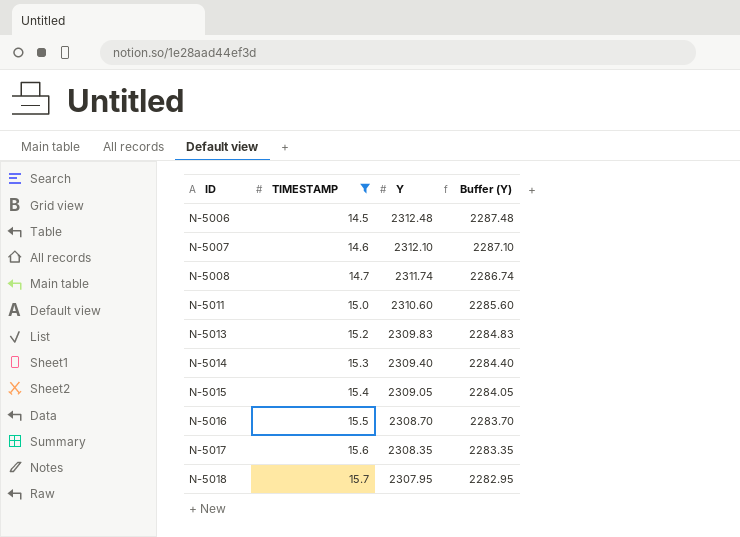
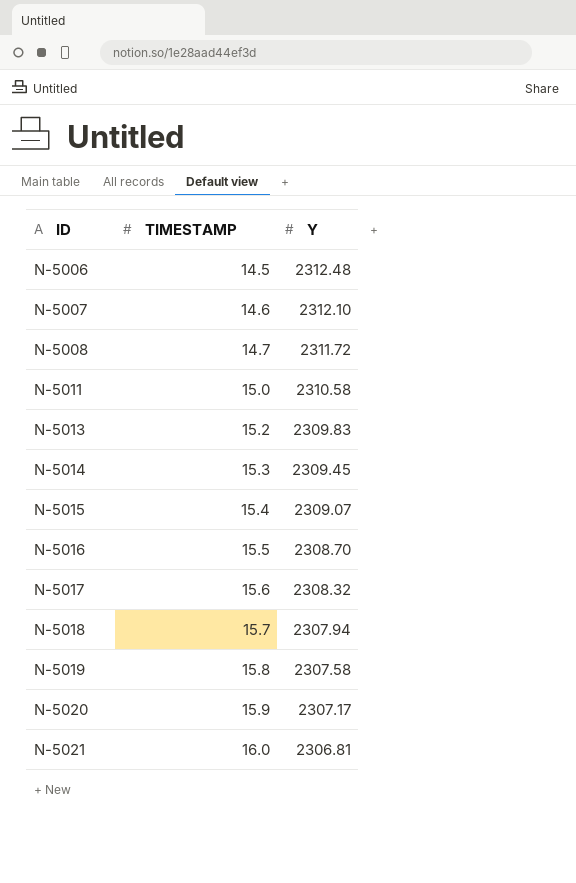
filter: TIMESTAMP <= 15.7 -> none
column Buffer (Y) | formula: [Y] - 25 -> none
N-5008 | Y: 2311.74 -> 2311.72
N-5011 | Y: 2310.60 -> 2310.58
N-5014 | Y: 2309.40 -> 2309.45
N-5015 | Y: 2309.05 -> 2309.07
N-5017 | Y: 2308.35 -> 2308.32
N-5018 | Y: 2307.95 -> 2307.94

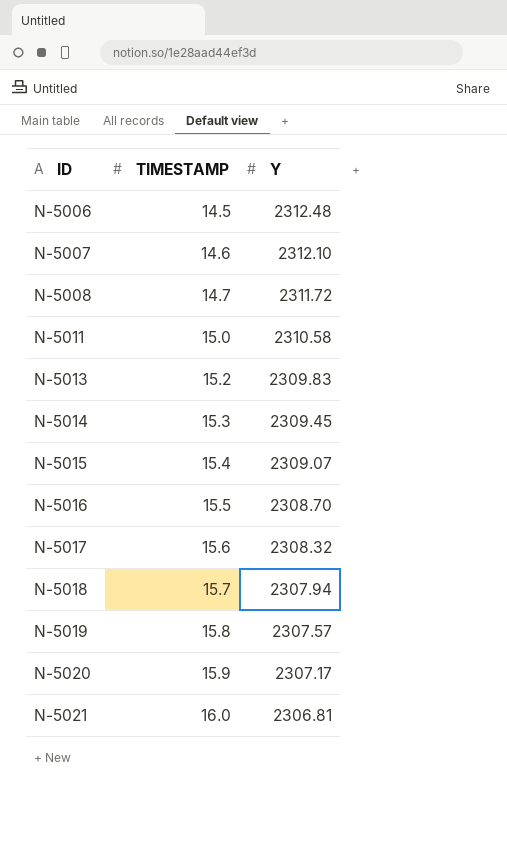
N-5019 | Y: 2307.58 -> 2307.57

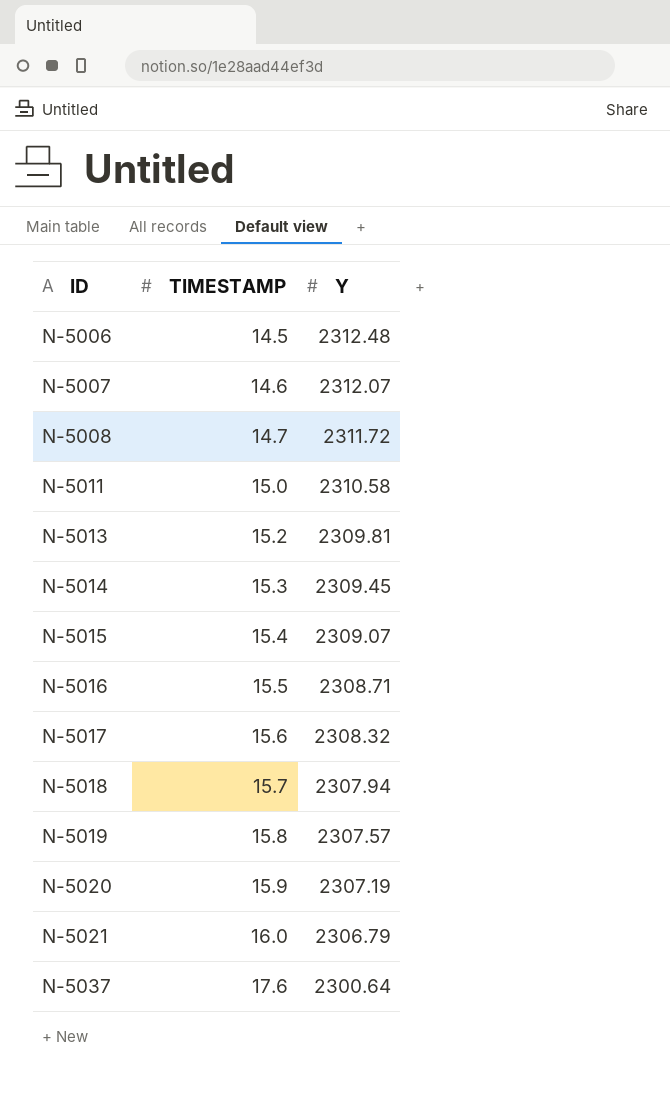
N-5007 | Y: 2312.10 -> 2312.07
N-5013 | Y: 2309.83 -> 2309.81
N-5016 | Y: 2308.70 -> 2308.71
N-5020 | Y: 2307.17 -> 2307.19
N-5021 | Y: 2306.81 -> 2306.79
row N-5037: none -> 17.6 | 2300.64

